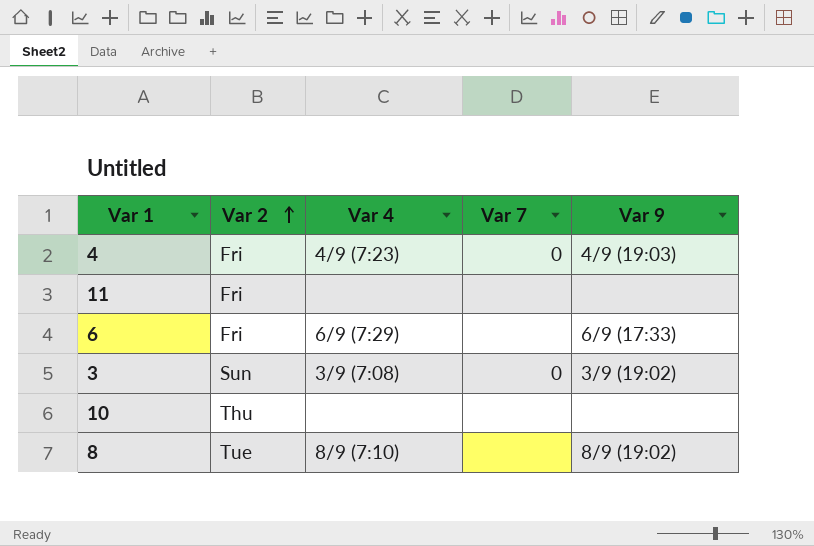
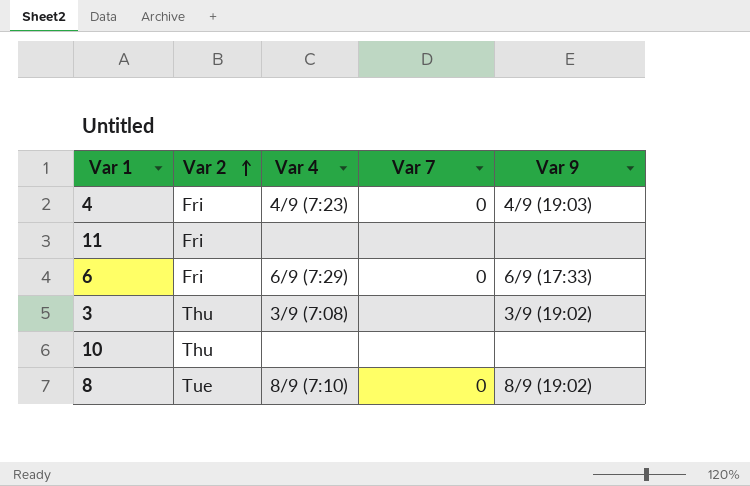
6 | Var 7: none -> 0
3 | Var 2: Sun -> Thu
3 | Var 7: 0 -> none
8 | Var 7: none -> 0

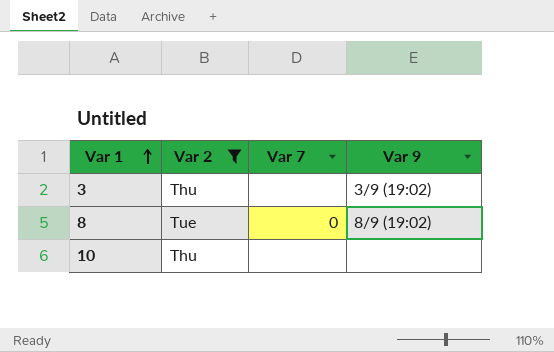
filter: none -> Var 2 != Fri
row order: Var 2 ascending -> Var 1 ascending
column Var 4 | position: 3 -> none

